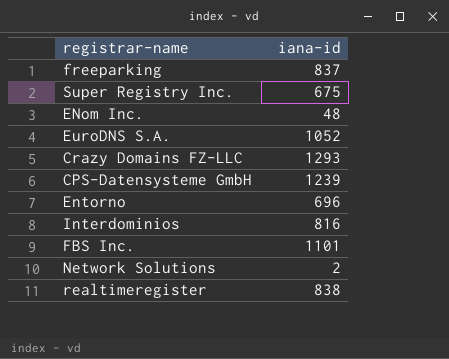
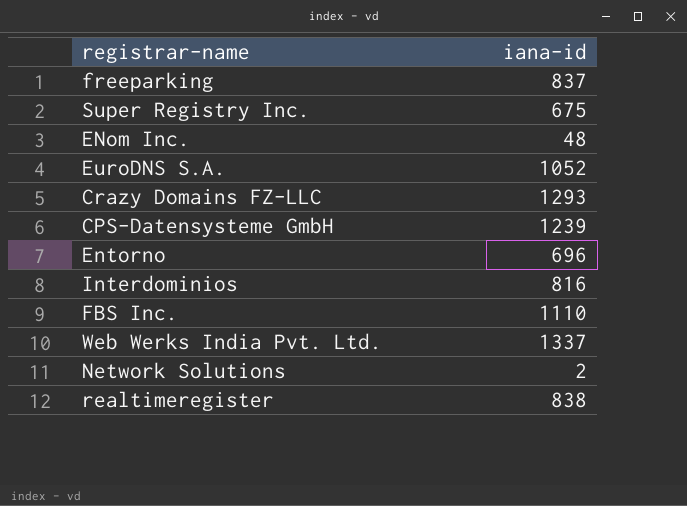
FBS Inc. | iana-id: 1101 -> 1110
row Web Werks India Pvt. Ltd.: none -> 1337

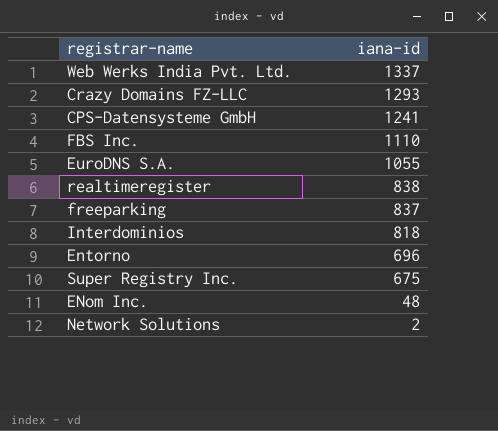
row order: none -> iana-id descending
CPS-Datensysteme GmbH | iana-id: 1239 -> 1241
EuroDNS S.A. | iana-id: 1052 -> 1055
Interdominios | iana-id: 816 -> 818

